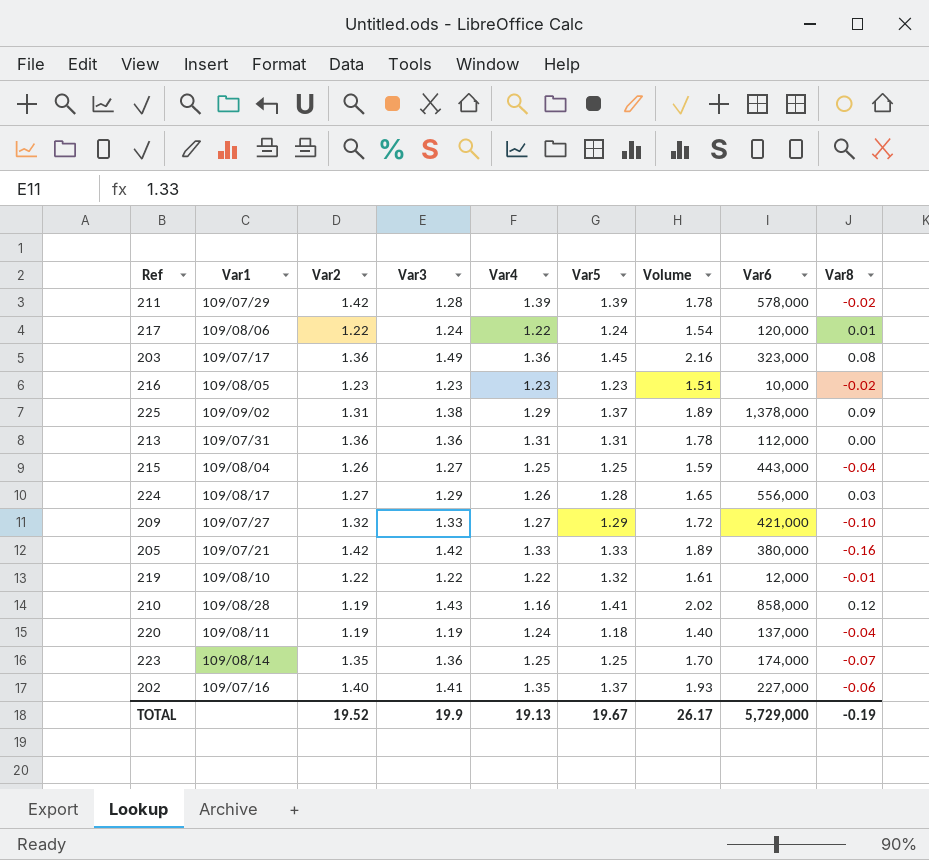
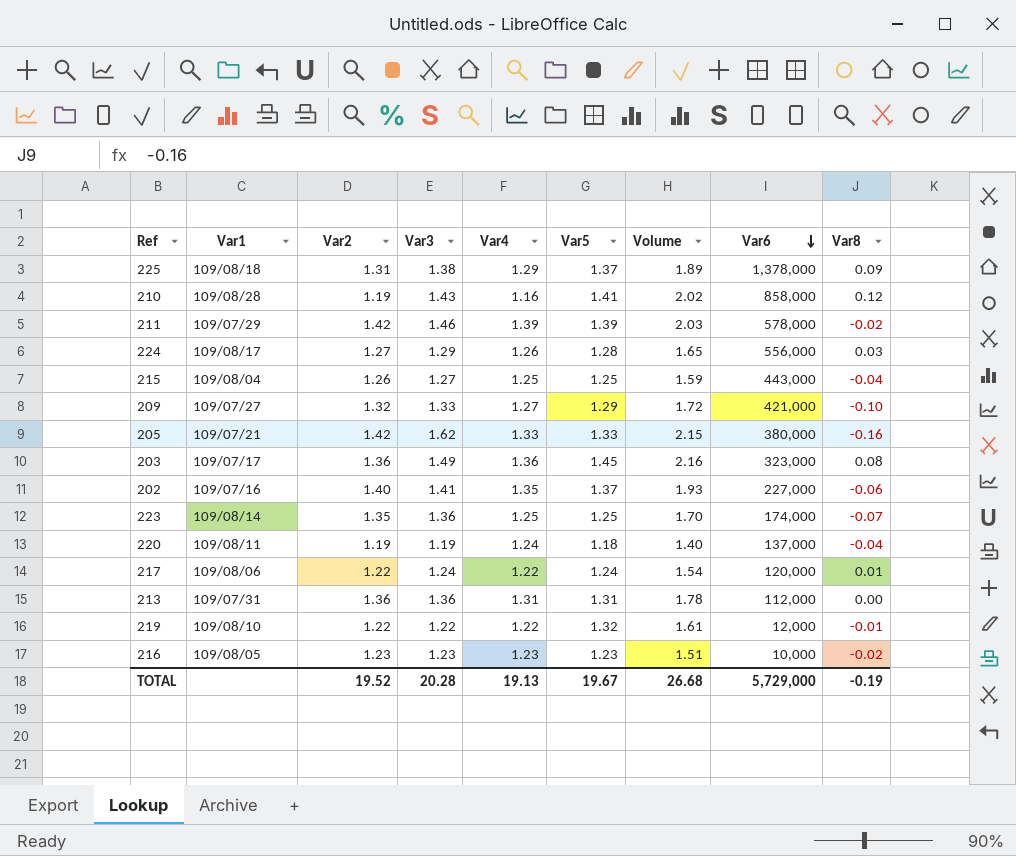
row order: none -> Var6 descending
225 | Var1: 109/09/02 -> 109/08/18
211 | Var3: 1.28 -> 1.46
211 | Volume: 1.78 -> 2.03
205 | Var3: 1.42 -> 1.62
205 | Volume: 1.89 -> 2.15
TOTAL | Var3: 19.9 -> 20.28
TOTAL | Volume: 26.17 -> 26.68

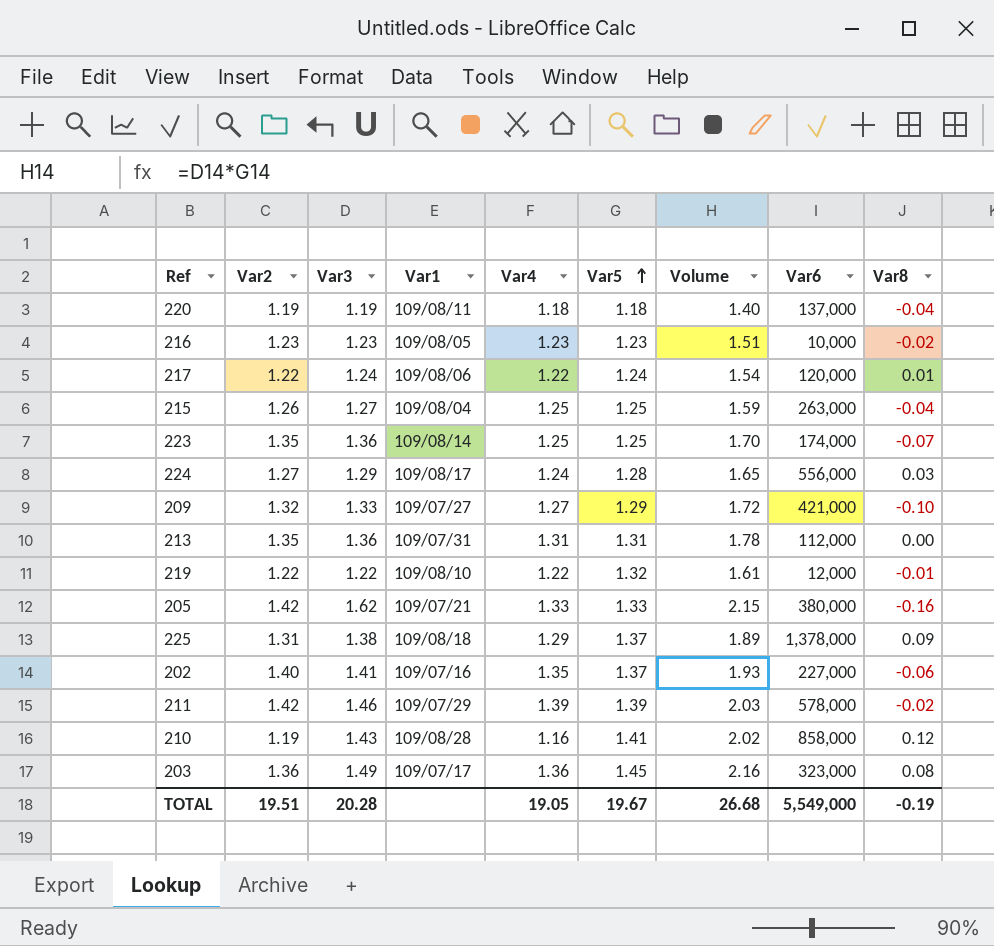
row order: Var6 descending -> Var5 ascending
column Var1 | position: 2 -> 4
220 | Var4: 1.24 -> 1.18
215 | Var6: 443,000 -> 263,000
224 | Var4: 1.26 -> 1.24
213 | Var2: 1.36 -> 1.35
TOTAL | Var2: 19.52 -> 19.51
TOTAL | Var4: 19.13 -> 19.05
TOTAL | Var6: 5,729,000 -> 5,549,000

